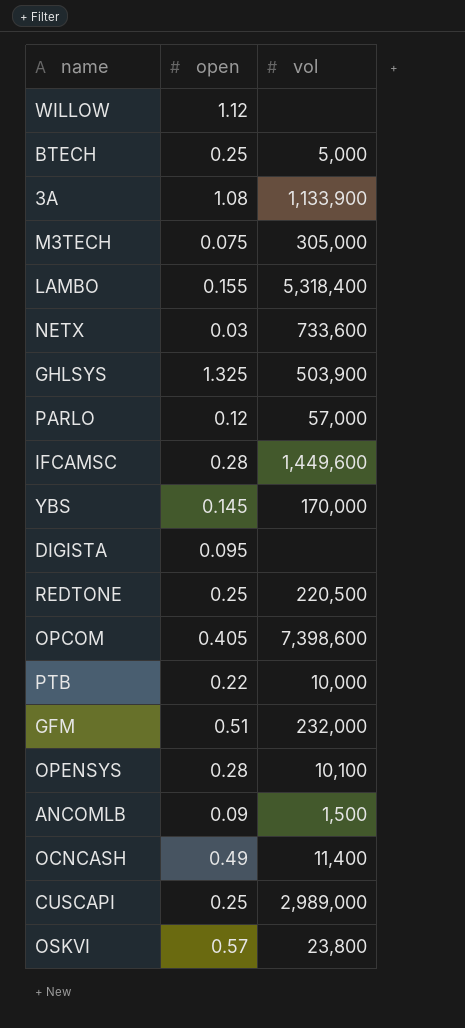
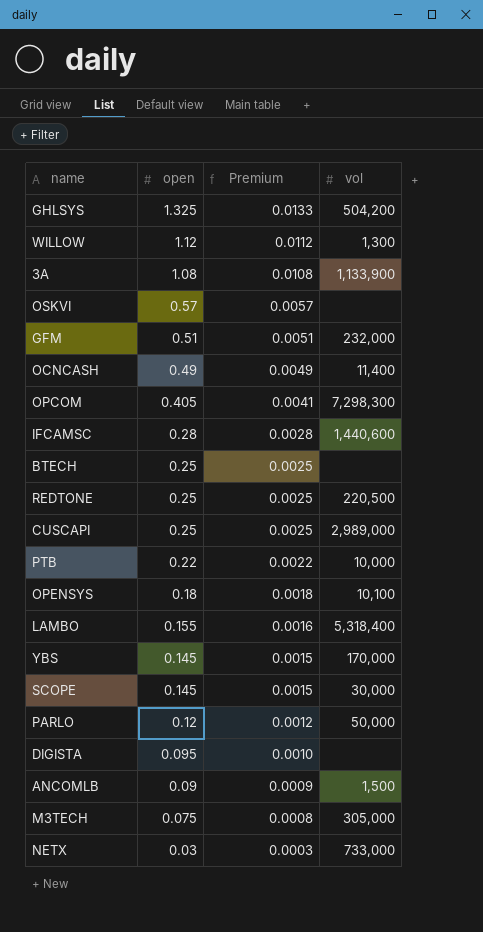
row order: none -> open descending
column Premium | formula: none -> [open] * 0.01
GHLSYS | vol: 503,900 -> 504,200
WILLOW | vol: none -> 1,300
OSKVI | vol: 23,800 -> none
OPCOM | vol: 7,398,600 -> 7,298,300
IFCAMSC | vol: 1,449,600 -> 1,440,600
BTECH | vol: 5,000 -> none
OPENSYS | open: 0.28 -> 0.18
row SCOPE: none -> 0.145 | 0.0015 | 30,000
PARLO | vol: 57,000 -> 50,000
NETX | vol: 733,600 -> 733,000

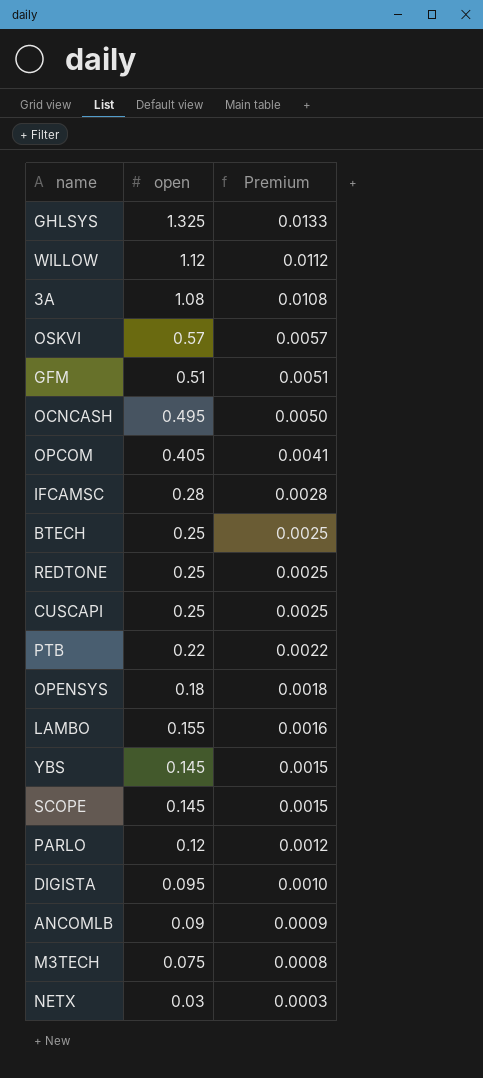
column vol | position: 4 -> none
OCNCASH | open: 0.49 -> 0.495
OCNCASH | Premium: 0.0049 -> 0.0050

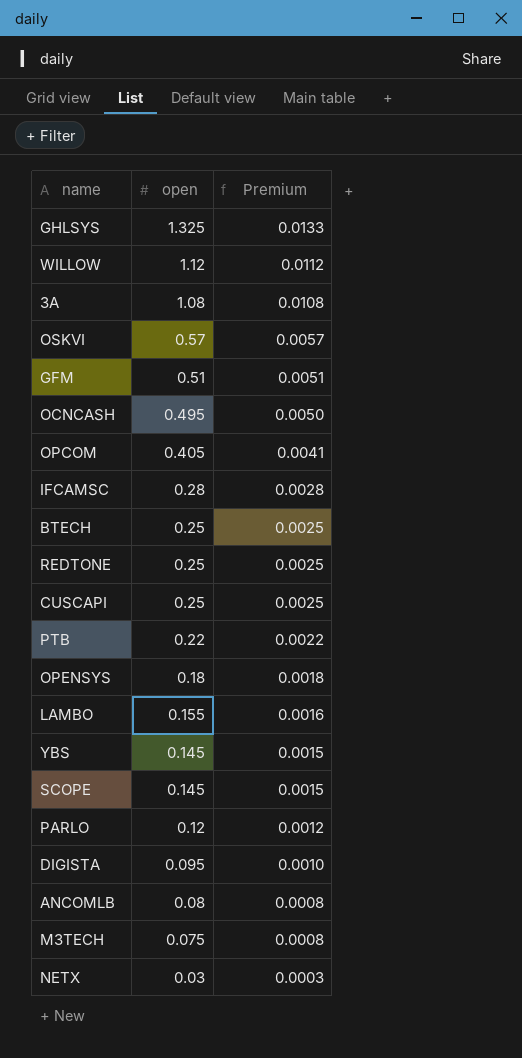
ANCOMLB | open: 0.09 -> 0.08
ANCOMLB | Premium: 0.0009 -> 0.0008

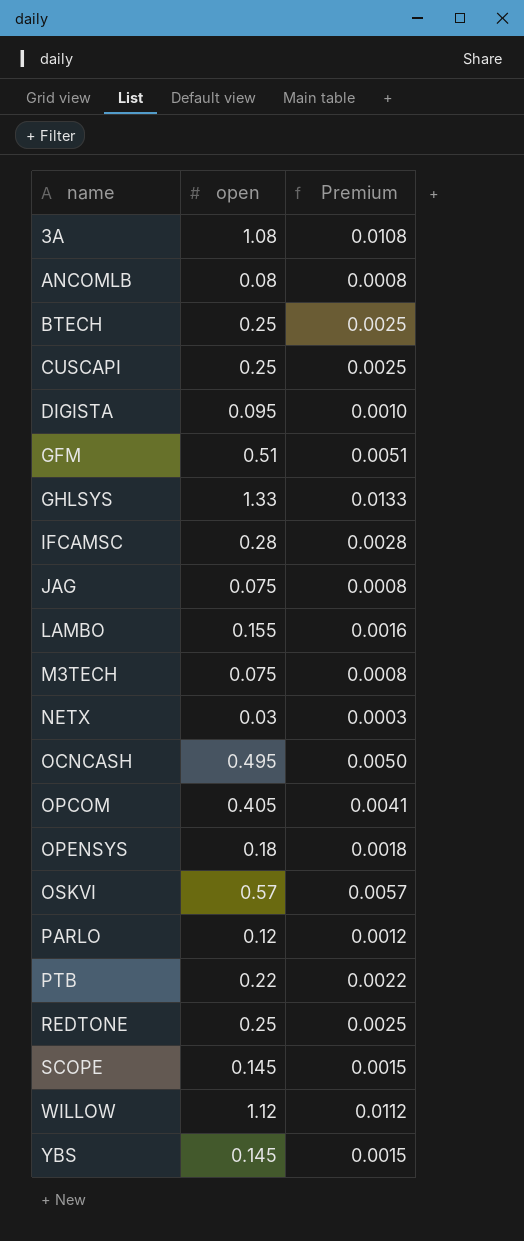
row order: open descending -> name ascending
GHLSYS | open: 1.325 -> 1.33
row JAG: none -> 0.075 | 0.0008

